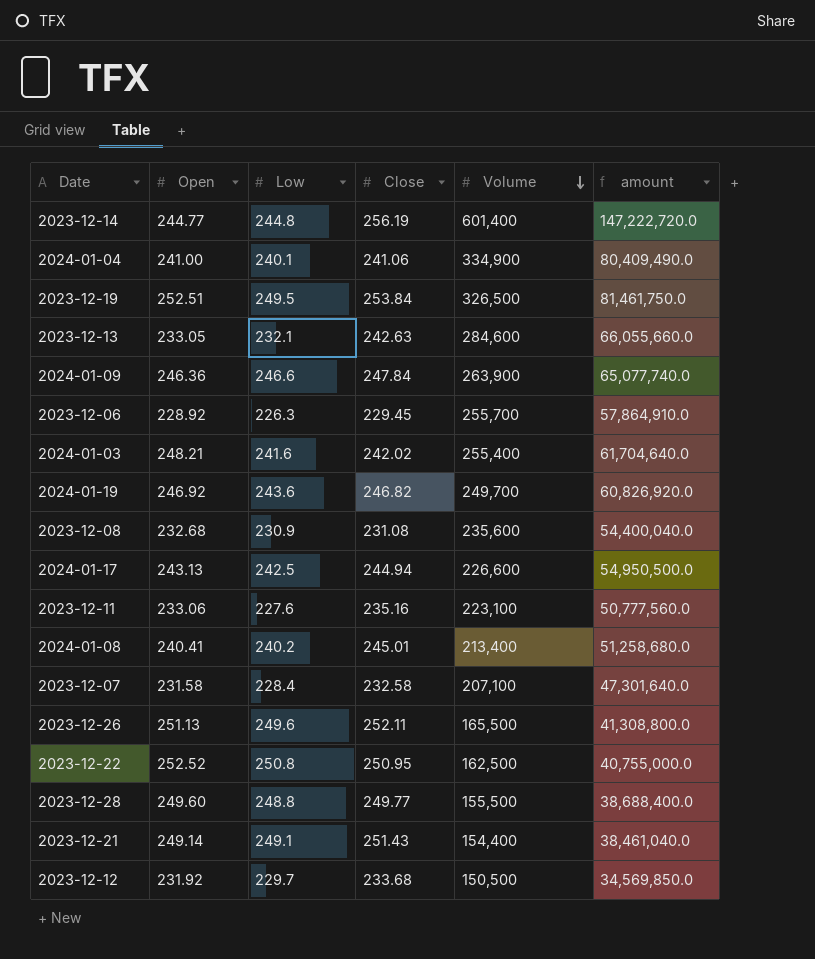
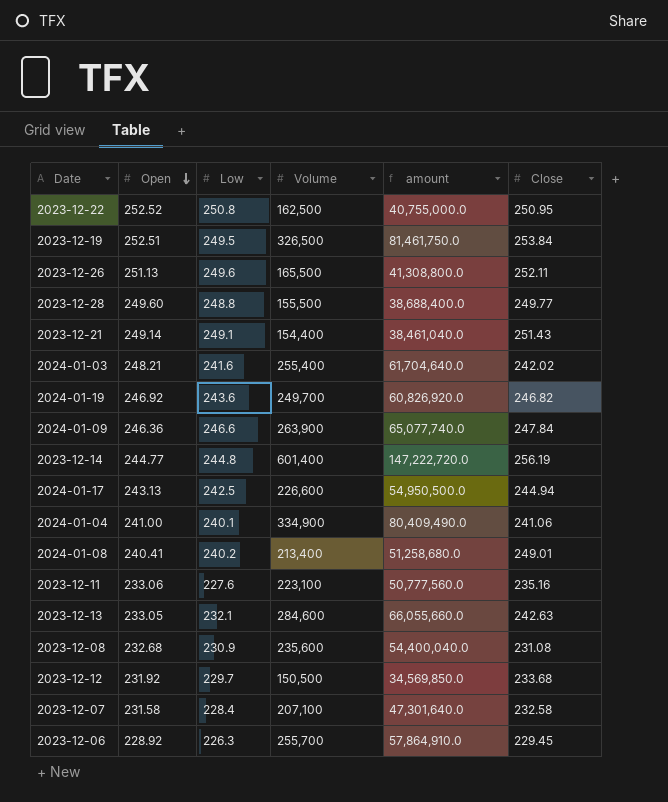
row order: Volume descending -> Open descending
column Close | position: 4 -> 6
2024-01-08 | Close: 245.01 -> 249.01

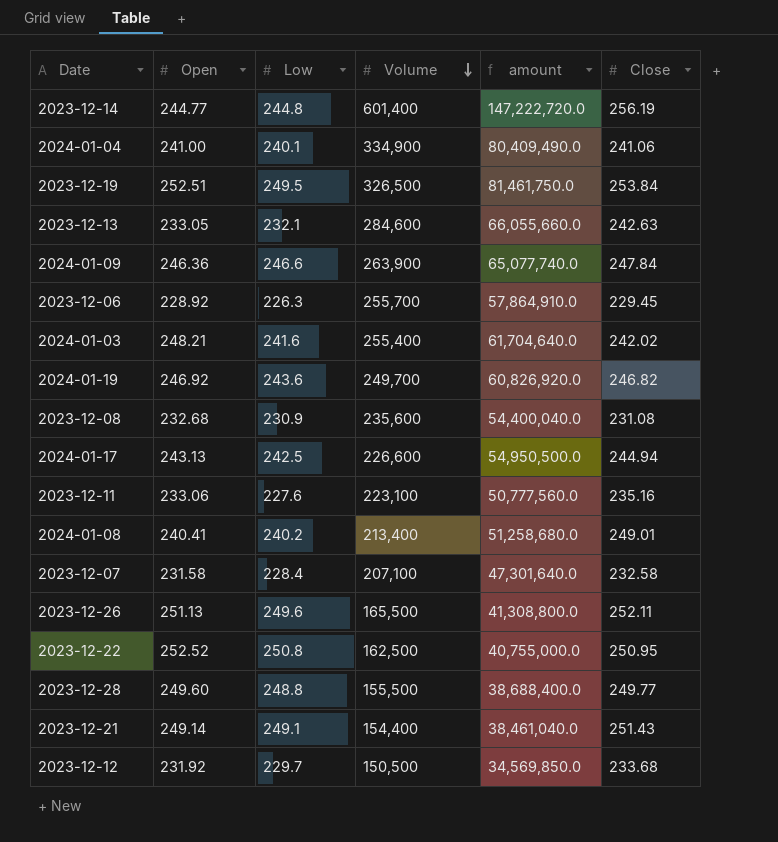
row order: Open descending -> Volume descending

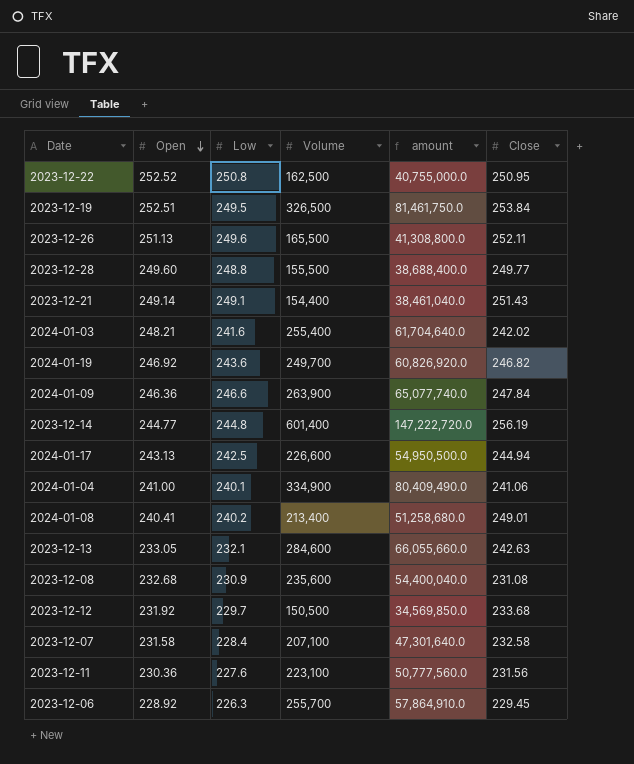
row order: Volume descending -> Open descending
2023-12-11 | Open: 233.06 -> 230.36
2023-12-11 | Close: 235.16 -> 231.56

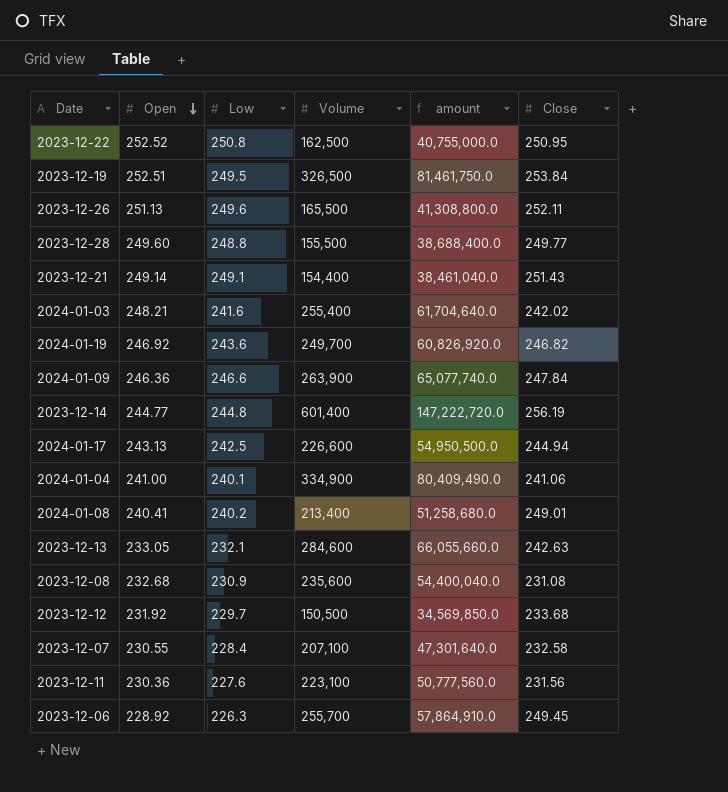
2023-12-07 | Open: 231.58 -> 230.55
2023-12-06 | Close: 229.45 -> 249.45

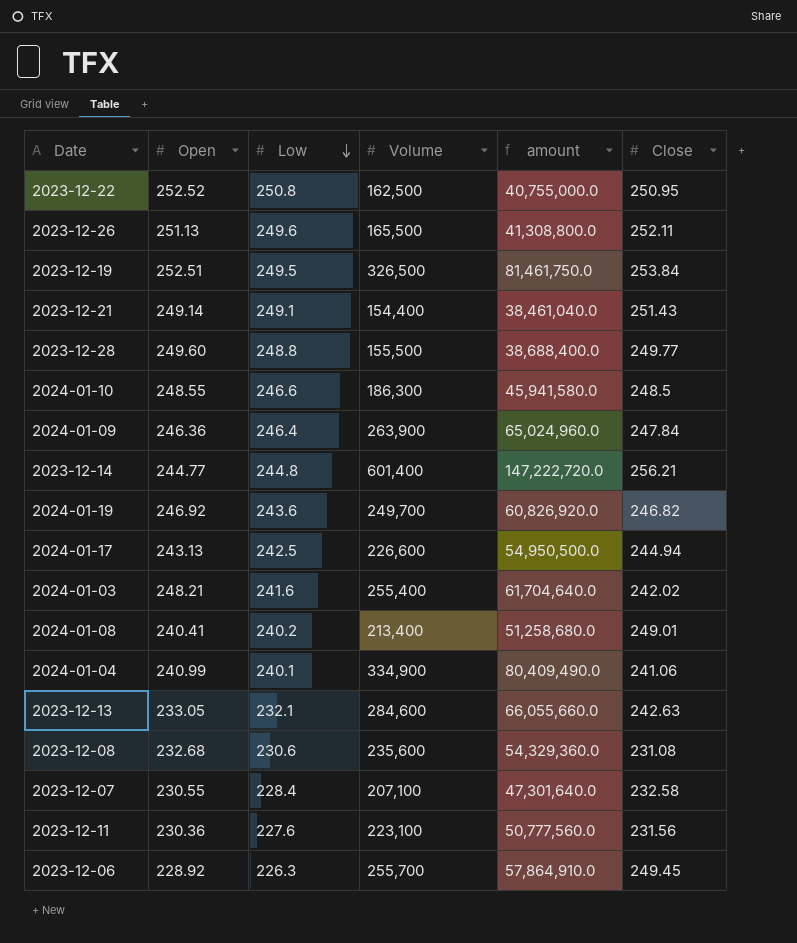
row order: Open descending -> Low descending
row 2023-12-12: 231.92 | 229.7 | 150,500 | 34,569,850.0 | 233.68 -> none
row 2024-01-10: none -> 248.55 | 246.6 | 186,300 | 45,941,580.0 | 248.5
2024-01-09 | Low: 246.6 -> 246.4
2024-01-09 | amount: 65,077,740.0 -> 65,024,960.0
2023-12-14 | Close: 256.19 -> 256.21
2024-01-04 | Open: 241.00 -> 240.99
2023-12-08 | Low: 230.9 -> 230.6
2023-12-08 | amount: 54,400,040.0 -> 54,329,360.0

